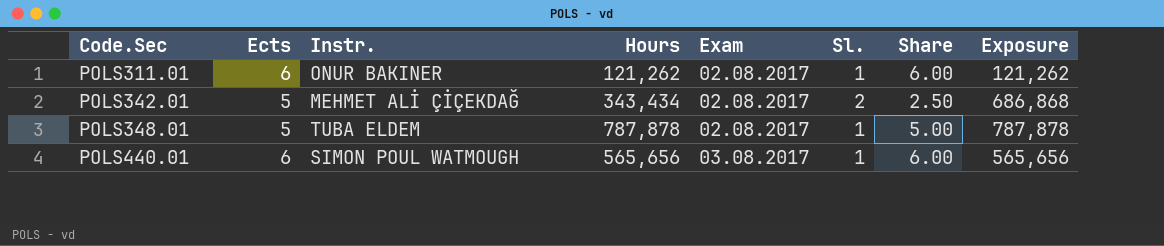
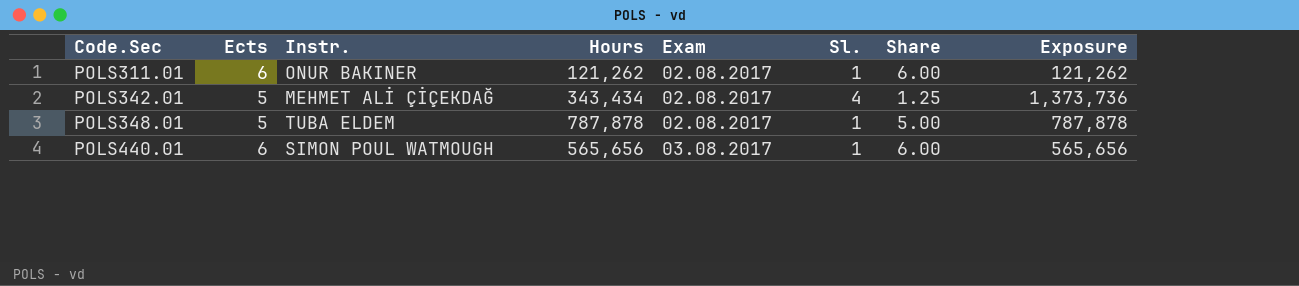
POLS342.01 | Sl.: 2 -> 4
POLS342.01 | Share: 2.50 -> 1.25
POLS342.01 | Exposure: 686,868 -> 1,373,736

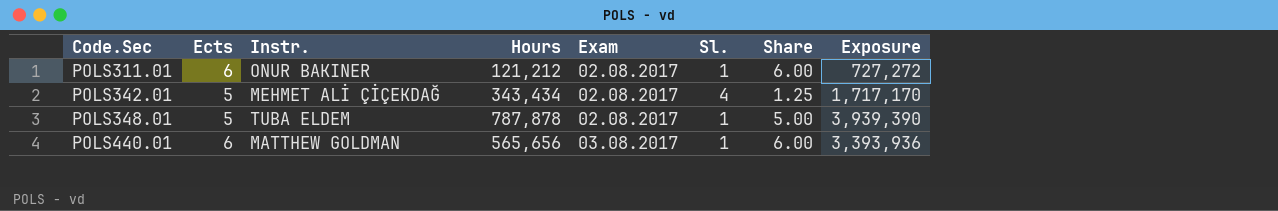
column Exposure | formula: [Hours] * [Sl.] -> [Ects] * [Hours]
POLS311.01 | Hours: 121,262 -> 121,212
POLS440.01 | Instr.: SIMON POUL WATMOUGH -> MATTHEW GOLDMAN

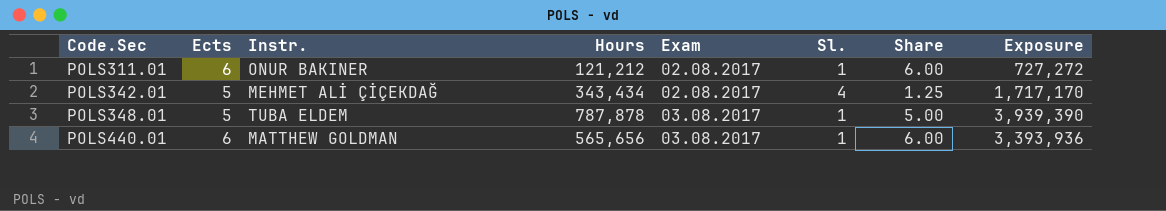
POLS348.01 | Exam: 02.08.2017 -> 03.08.2017

